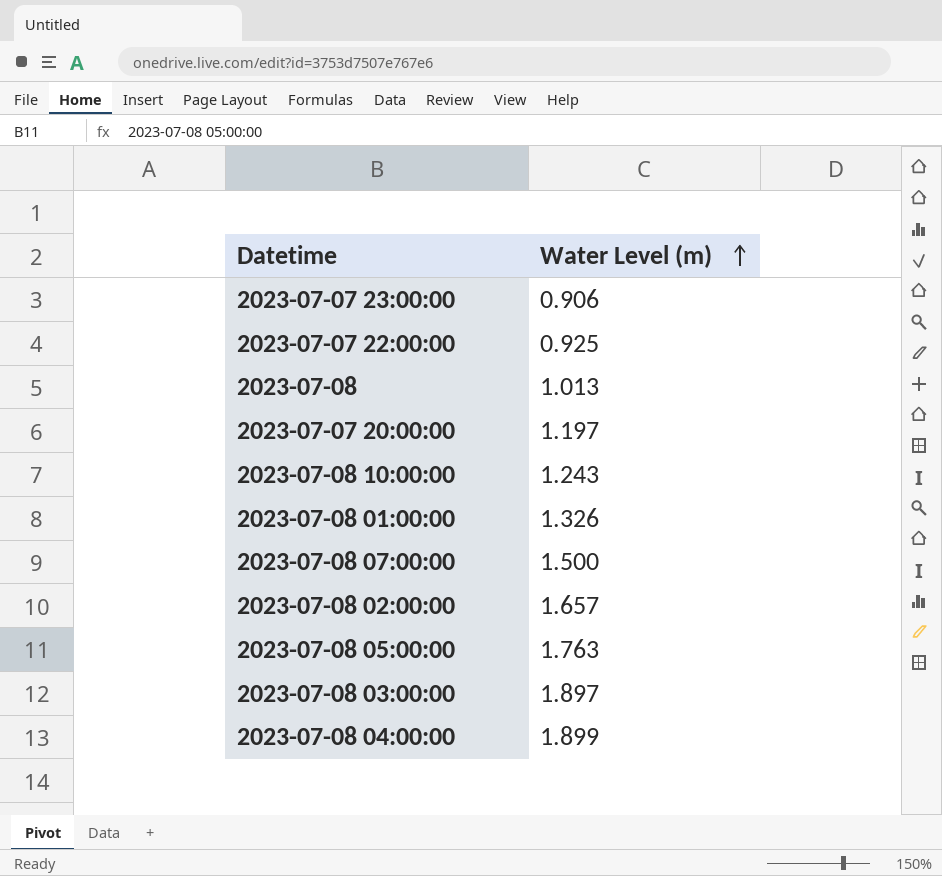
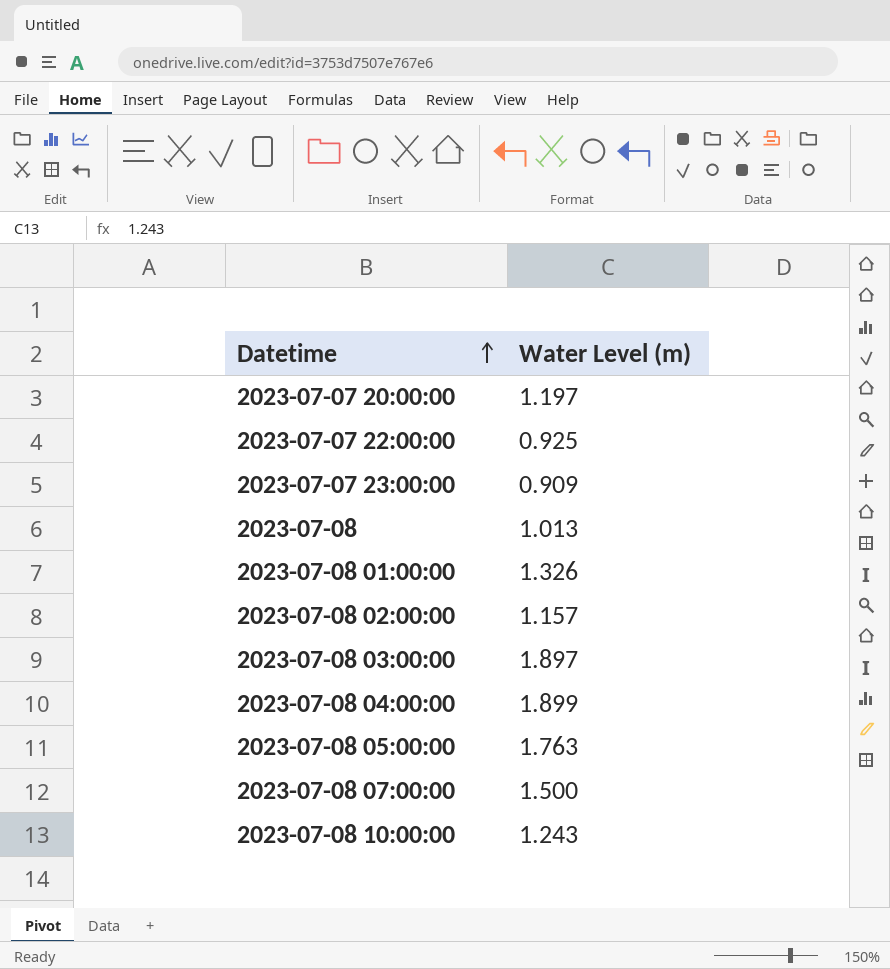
row order: Water Level (m) ascending -> Datetime ascending
2023-07-07 23:00:00 | Water Level (m): 0.906 -> 0.909
2023-07-08 02:00:00 | Water Level (m): 1.657 -> 1.157

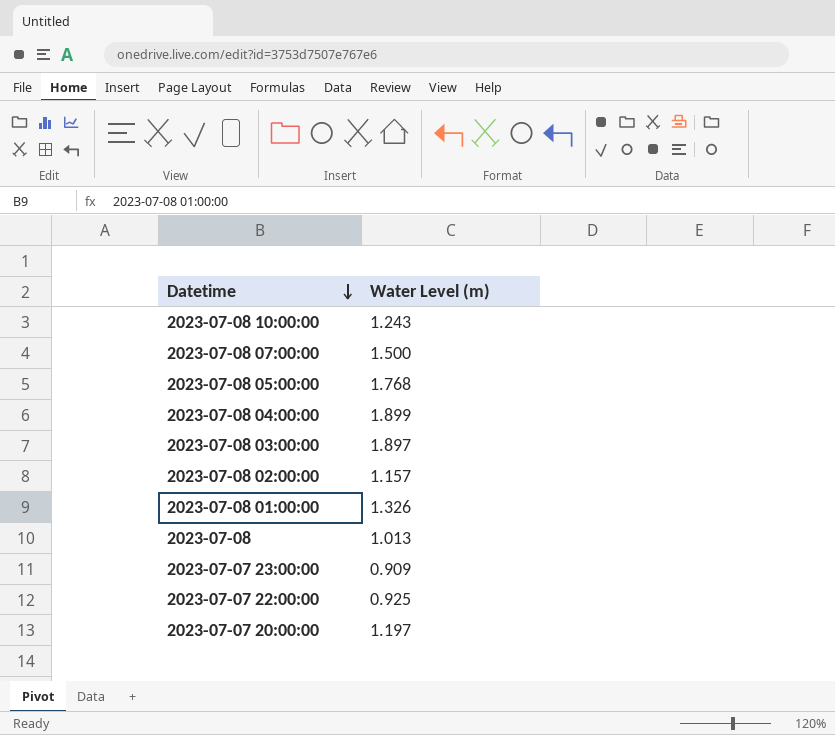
row order: Datetime ascending -> Datetime descending
2023-07-08 05:00:00 | Water Level (m): 1.763 -> 1.768

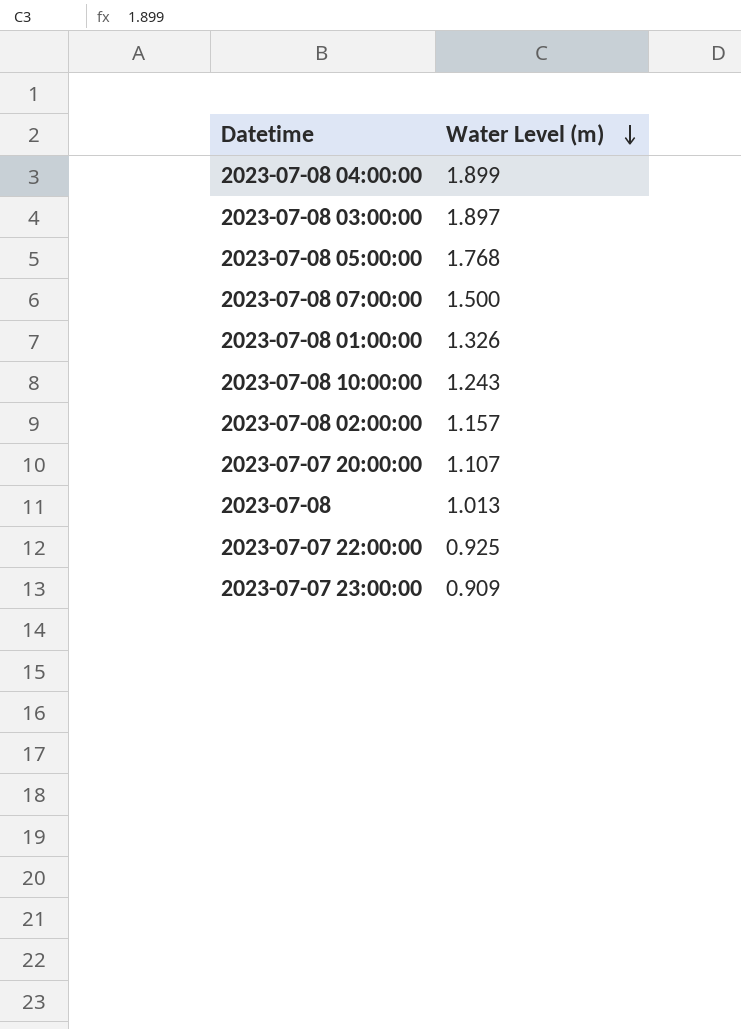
row order: Datetime descending -> Water Level (m) descending
2023-07-07 20:00:00 | Water Level (m): 1.197 -> 1.107

